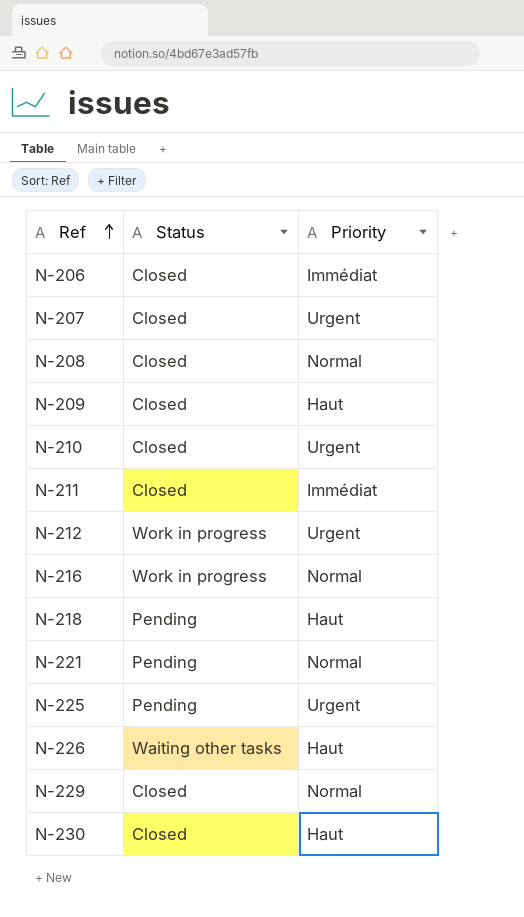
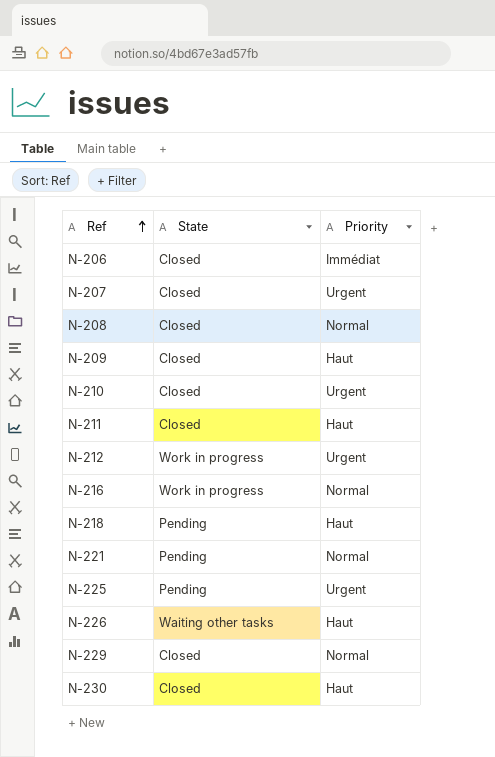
column name: Status -> State
N-211 | Priority: Immédiat -> Haut

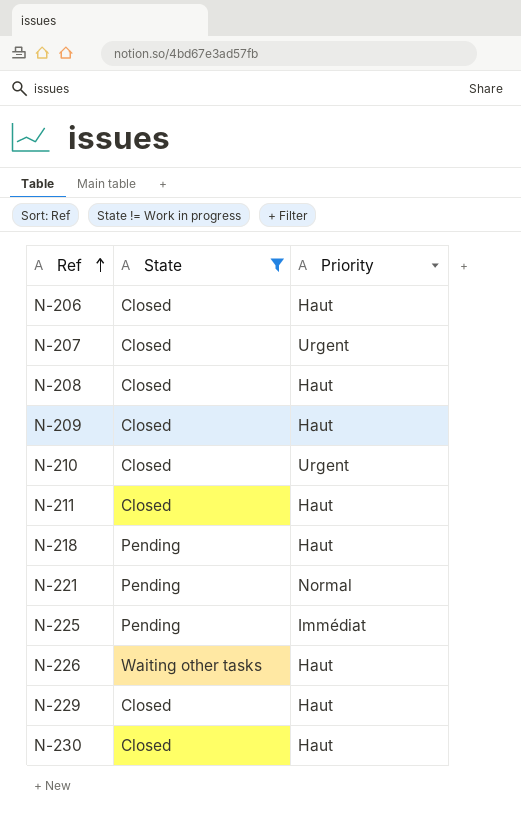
filter: none -> State != Work in progress
N-206 | Priority: Immédiat -> Haut
N-208 | Priority: Normal -> Haut
N-225 | Priority: Urgent -> Immédiat
N-229 | Priority: Normal -> Haut

